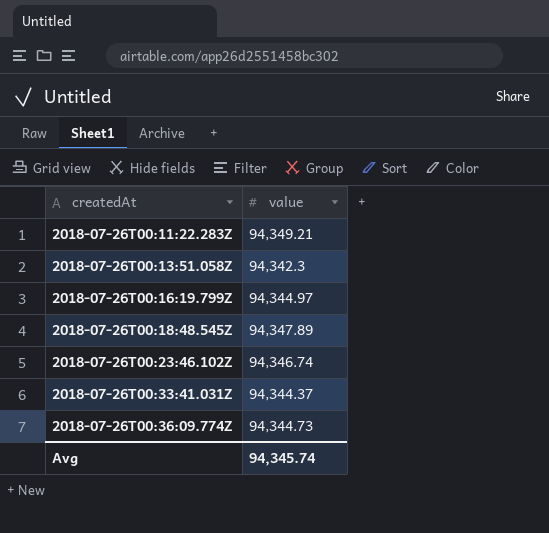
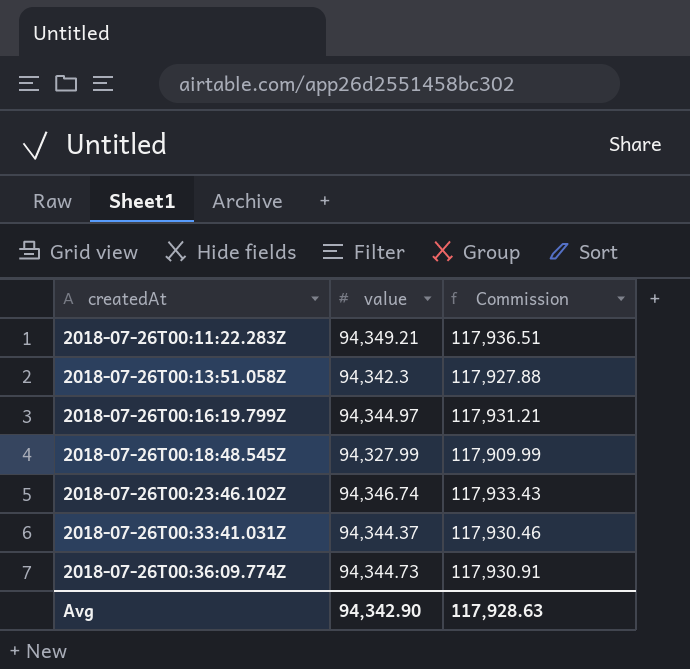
column Commission | formula: none -> [value] * 1.25
2018-07-26T00:18:48.545Z | value: 94,347.89 -> 94,327.99
Avg | value: 94,345.74 -> 94,342.90

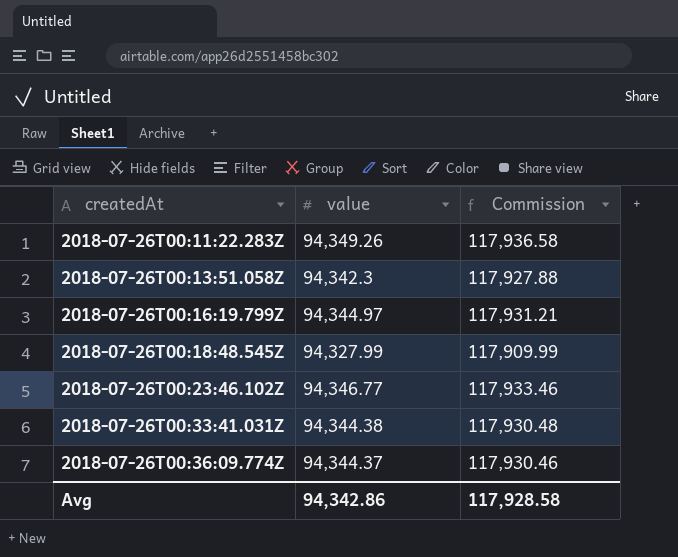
2018-07-26T00:11:22.283Z | value: 94,349.21 -> 94,349.26
2018-07-26T00:11:22.283Z | Commission: 117,936.51 -> 117,936.58
2018-07-26T00:23:46.102Z | value: 94,346.74 -> 94,346.77
2018-07-26T00:23:46.102Z | Commission: 117,933.43 -> 117,933.46
2018-07-26T00:33:41.031Z | value: 94,344.37 -> 94,344.38
2018-07-26T00:33:41.031Z | Commission: 117,930.46 -> 117,930.48
2018-07-26T00:36:09.774Z | value: 94,344.73 -> 94,344.37
2018-07-26T00:36:09.774Z | Commission: 117,930.91 -> 117,930.46
Avg | value: 94,342.90 -> 94,342.86
Avg | Commission: 117,928.63 -> 117,928.58

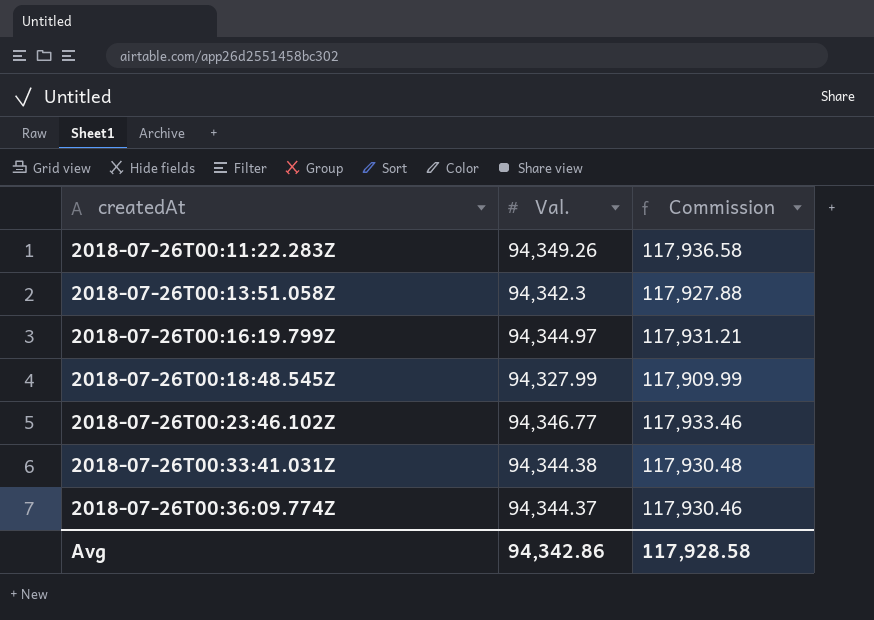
column name: value -> Val.

